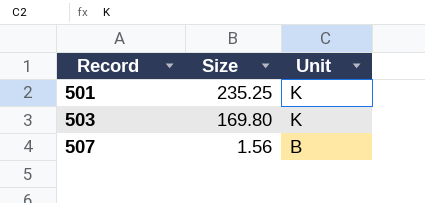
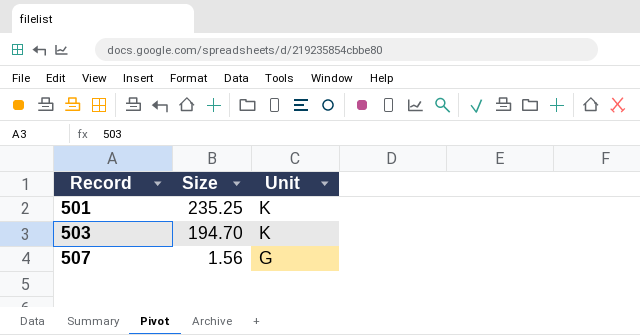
503 | Size: 169.80 -> 194.70
507 | Unit: B -> G

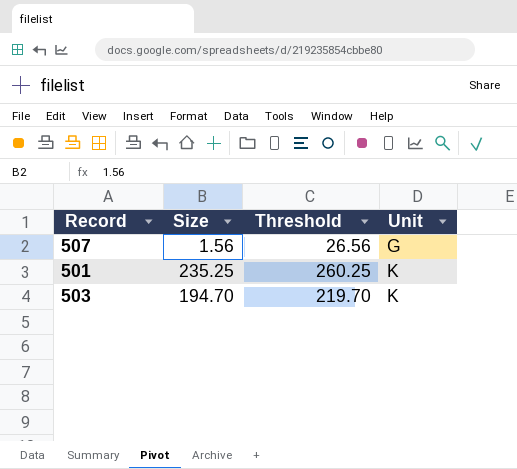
row order: Record ascending -> Unit ascending
column Threshold | formula: none -> [Size] + 25

